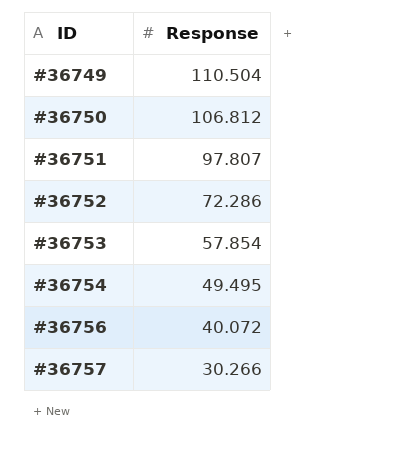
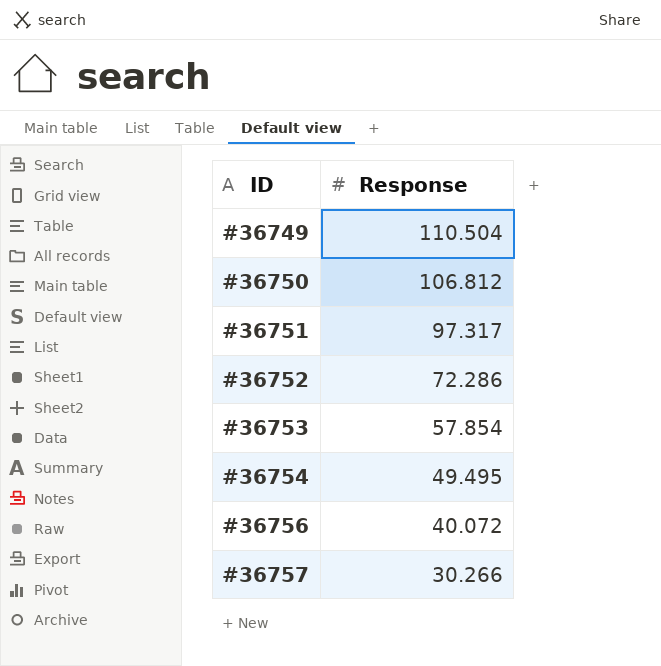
#36751 | Response: 97.807 -> 97.317

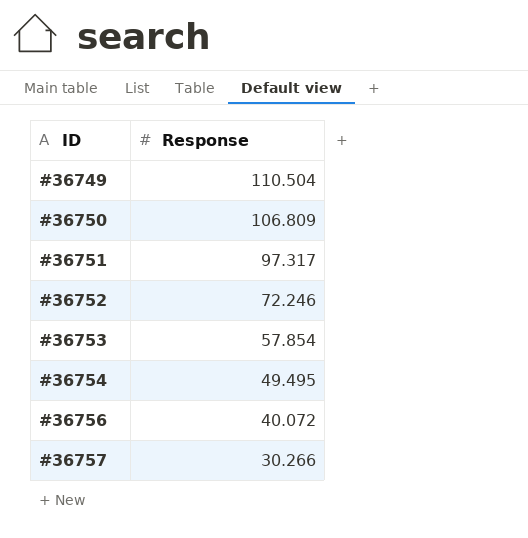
#36750 | Response: 106.812 -> 106.809
#36752 | Response: 72.286 -> 72.246

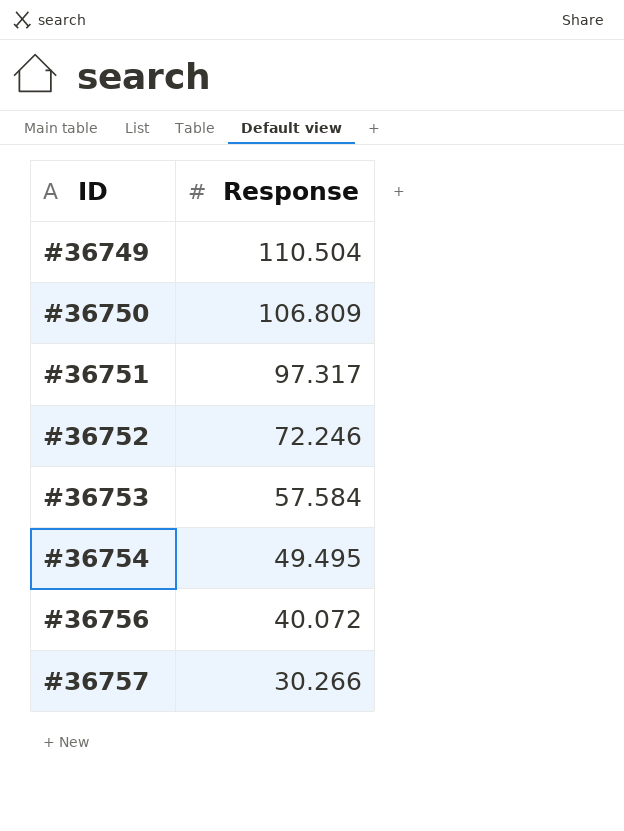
#36753 | Response: 57.854 -> 57.584

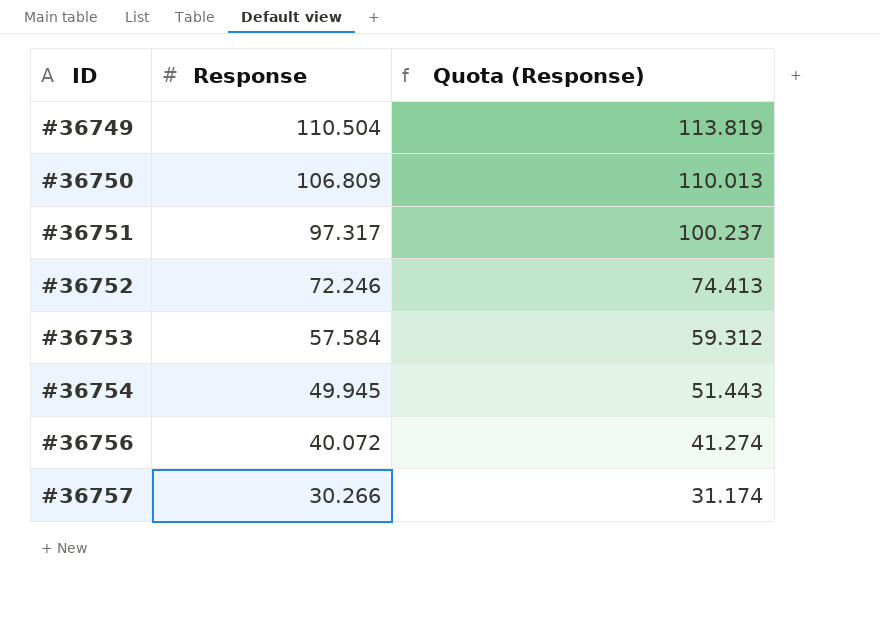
column Quota (Response) | formula: none -> [Response] * 1.03
#36754 | Response: 49.495 -> 49.945

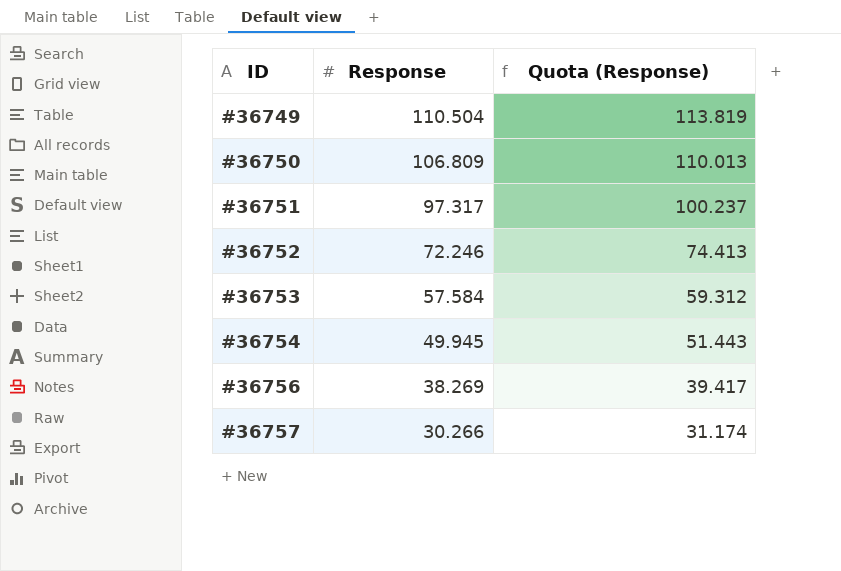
#36756 | Response: 40.072 -> 38.269
#36756 | Quota (Response): 41.274 -> 39.417

